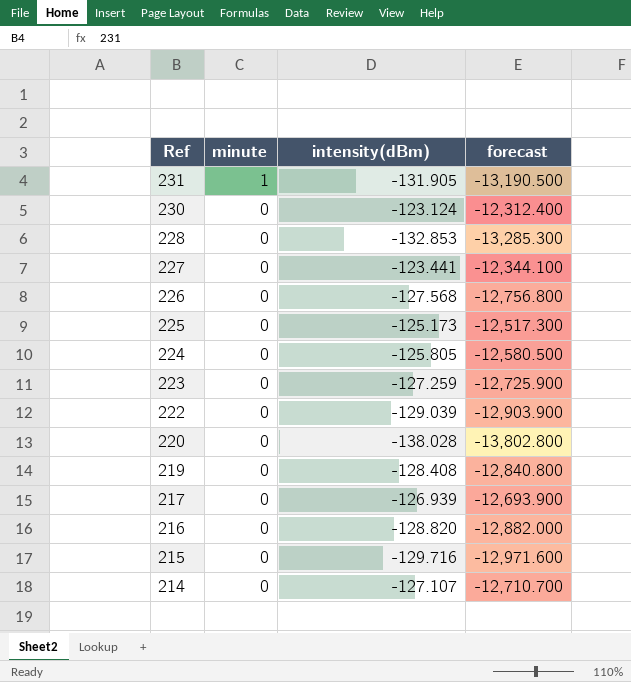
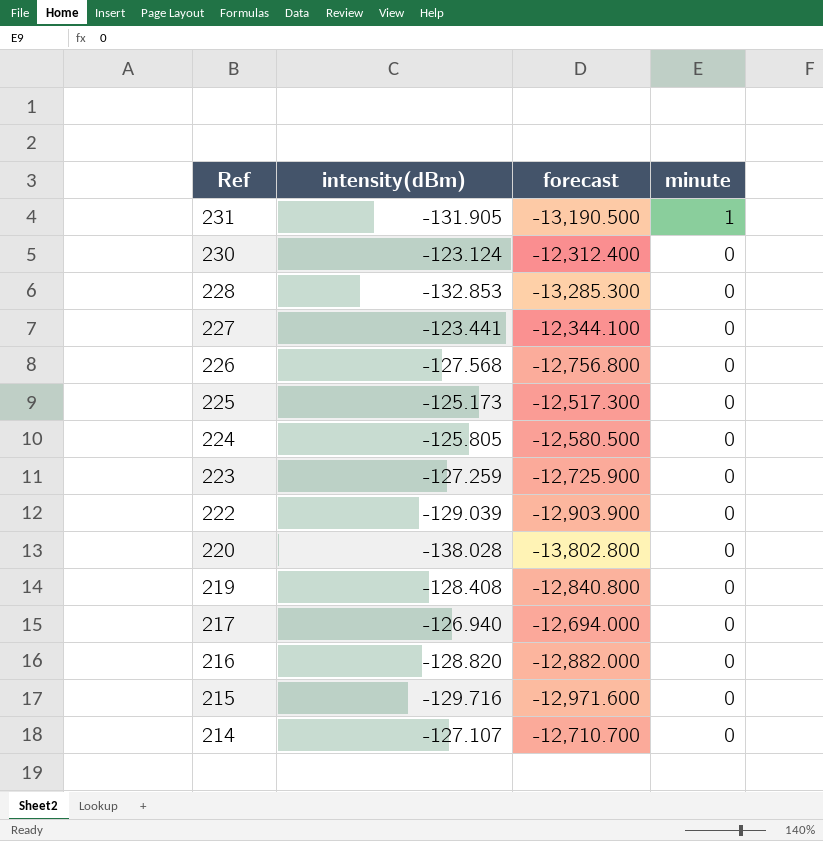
column minute | position: 2 -> 4
217 | intensity(dBm): -126.939 -> -126.940
217 | forecast: -12,693.900 -> -12,694.000

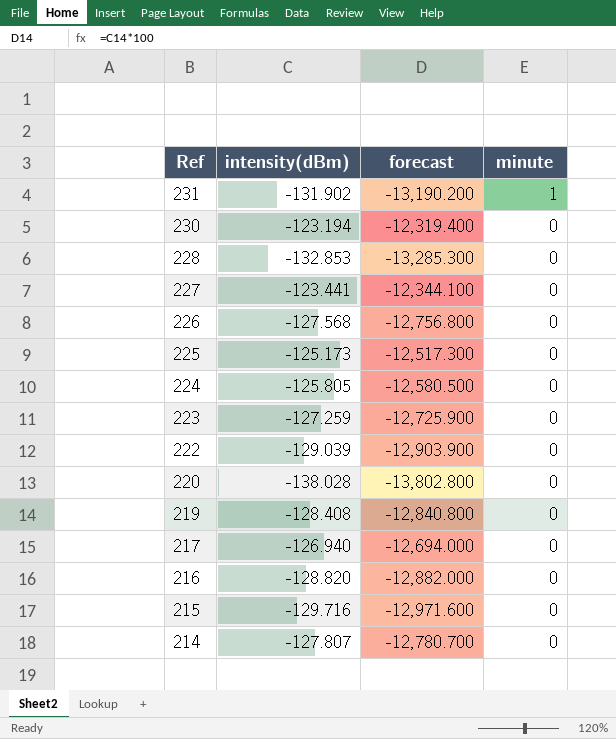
231 | intensity(dBm): -131.905 -> -131.902
231 | forecast: -13,190.500 -> -13,190.200
230 | intensity(dBm): -123.124 -> -123.194
230 | forecast: -12,312.400 -> -12,319.400
214 | intensity(dBm): -127.107 -> -127.807
214 | forecast: -12,710.700 -> -12,780.700

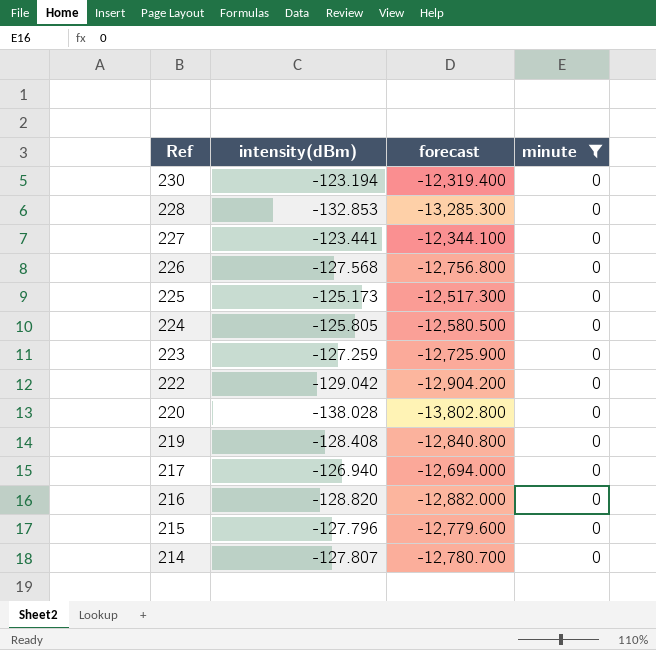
filter: none -> minute = 0
222 | intensity(dBm): -129.039 -> -129.042
222 | forecast: -12,903.900 -> -12,904.200
215 | intensity(dBm): -129.716 -> -127.796
215 | forecast: -12,971.600 -> -12,779.600

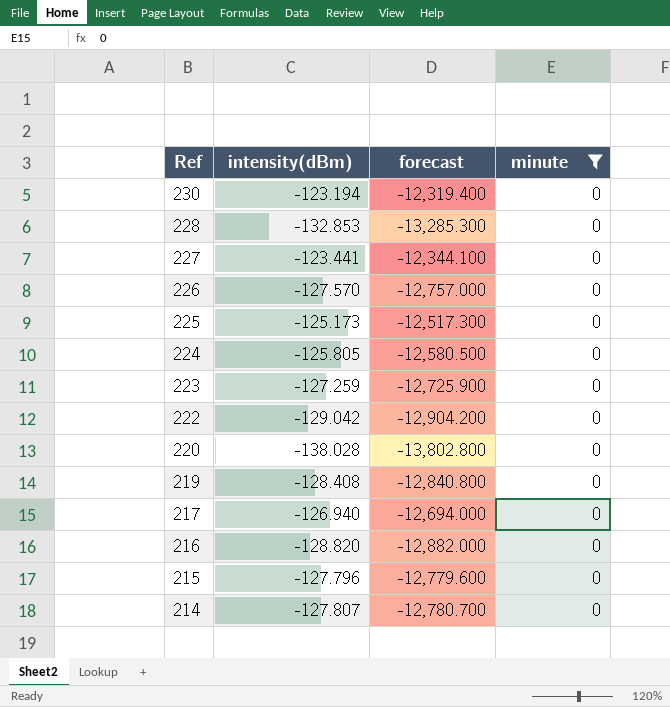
226 | intensity(dBm): -127.568 -> -127.570
226 | forecast: -12,756.800 -> -12,757.000

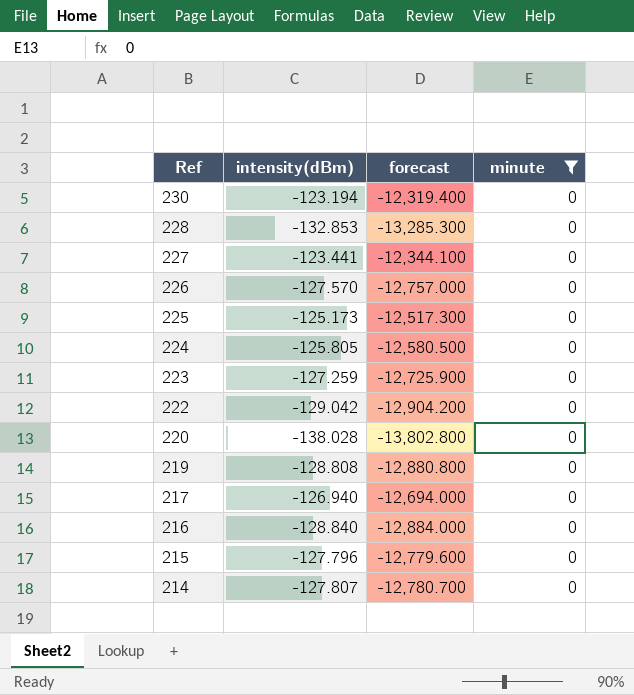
219 | intensity(dBm): -128.408 -> -128.808
219 | forecast: -12,840.800 -> -12,880.800
216 | intensity(dBm): -128.820 -> -128.840
216 | forecast: -12,882.000 -> -12,884.000

